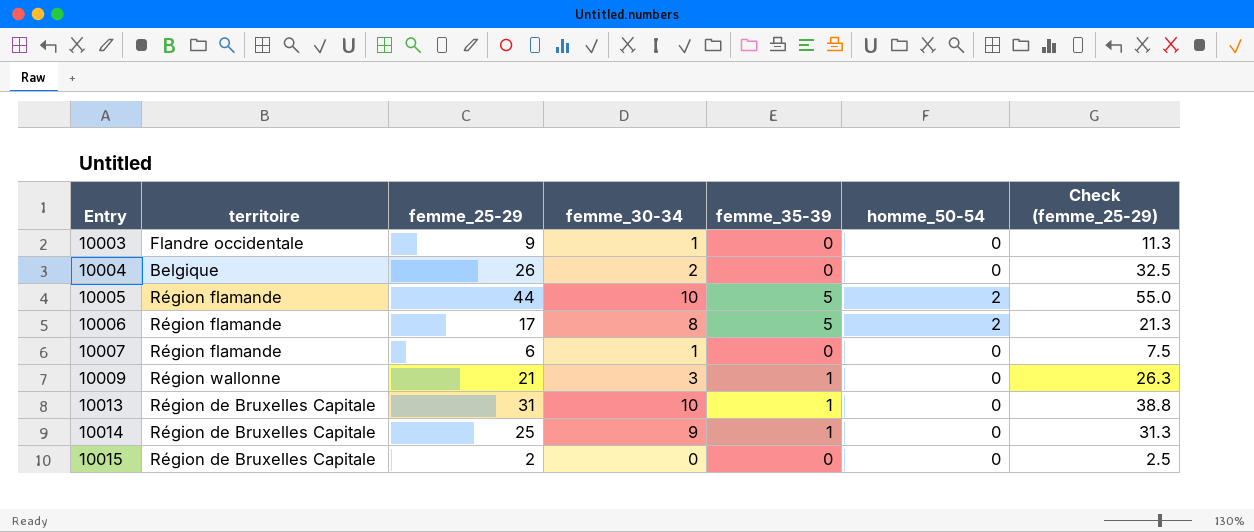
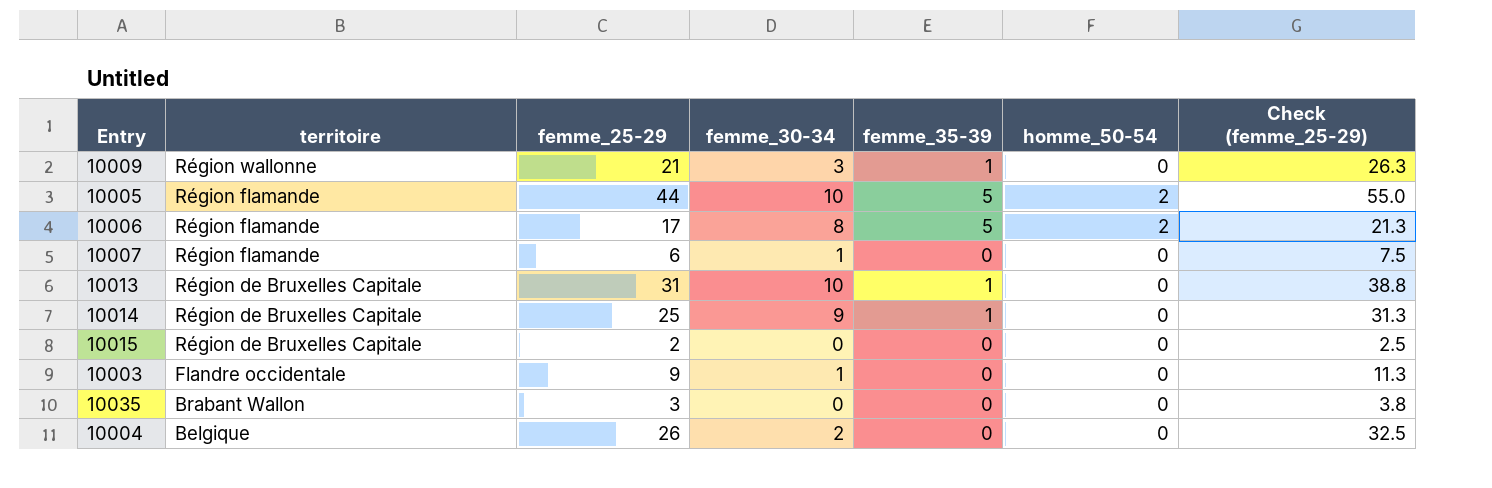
row order: Entry ascending -> territoire descending
row 10035: none -> Brabant Wallon | 3 | 0 | 0 | 0 | 3.8

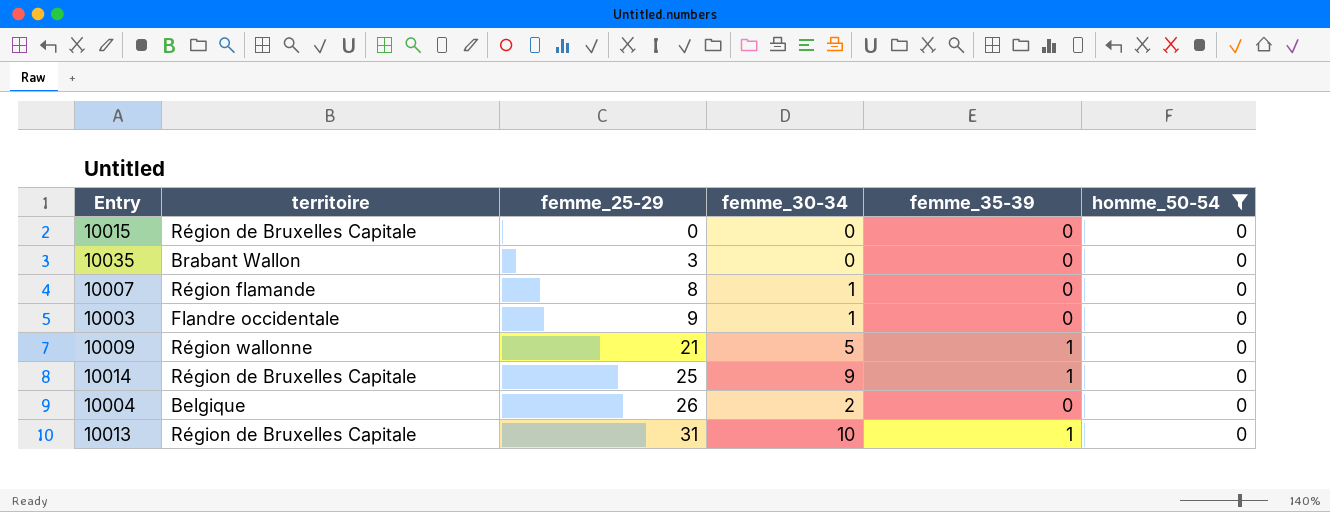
filter: none -> homme_50-54 = 0
row order: territoire descending -> femme_25-29 ascending
column Check (femme_25-29) | formula: [femme_25-29] * 1.25 -> none
10015 | femme_25-29: 2 -> 0
10007 | femme_25-29: 6 -> 8
10009 | femme_30-34: 3 -> 5

